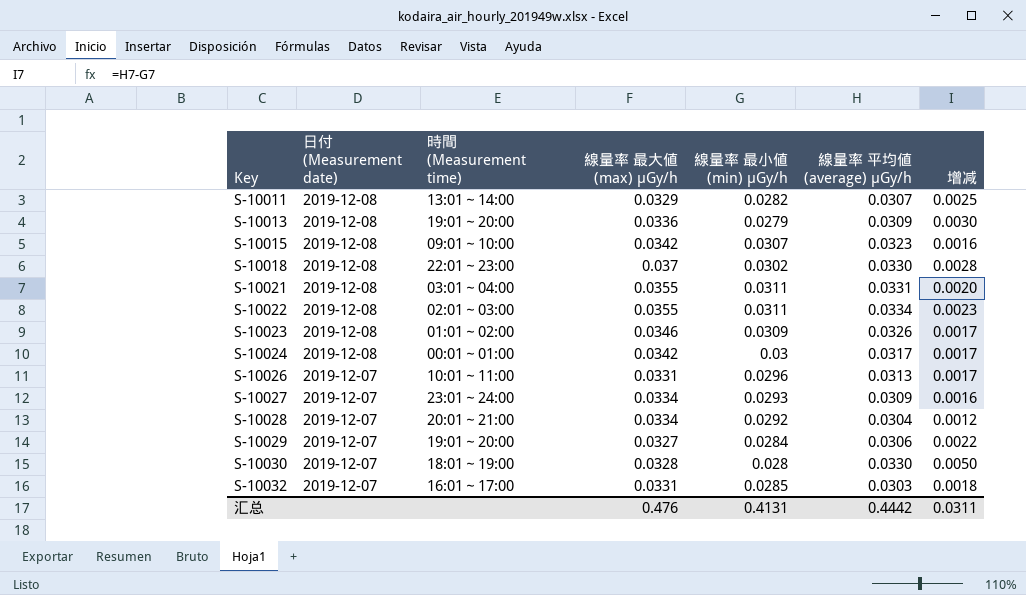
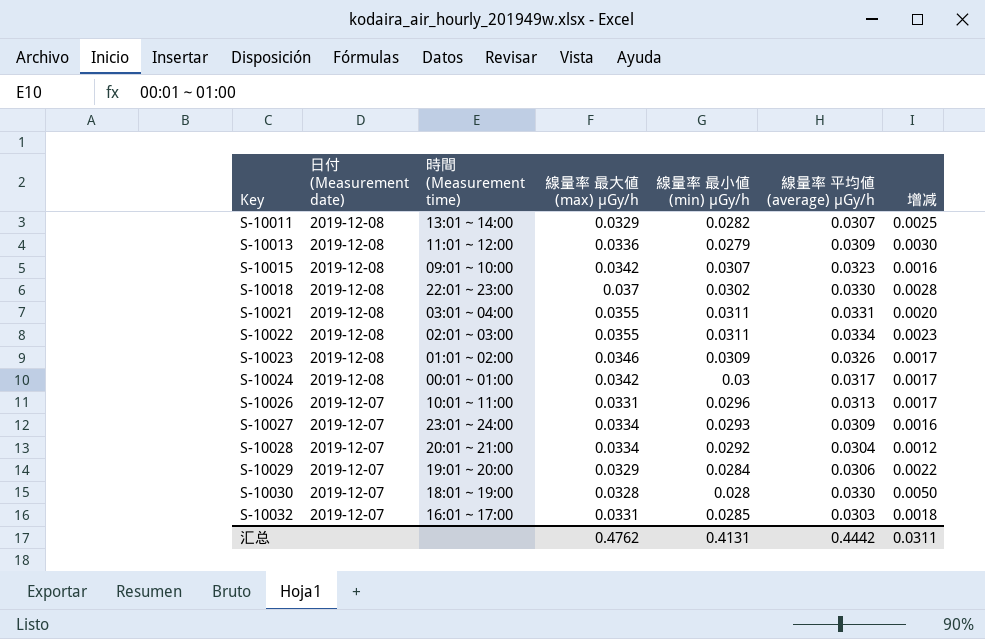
S-10013 | 時間 (Measurement time): 19:01～20:00 -> 11:01～12:00
S-10029 | 線量率 最大値 (max) μGy/h: 0.0327 -> 0.0329
汇总 | 線量率 最大値 (max) μGy/h: 0.476 -> 0.4762

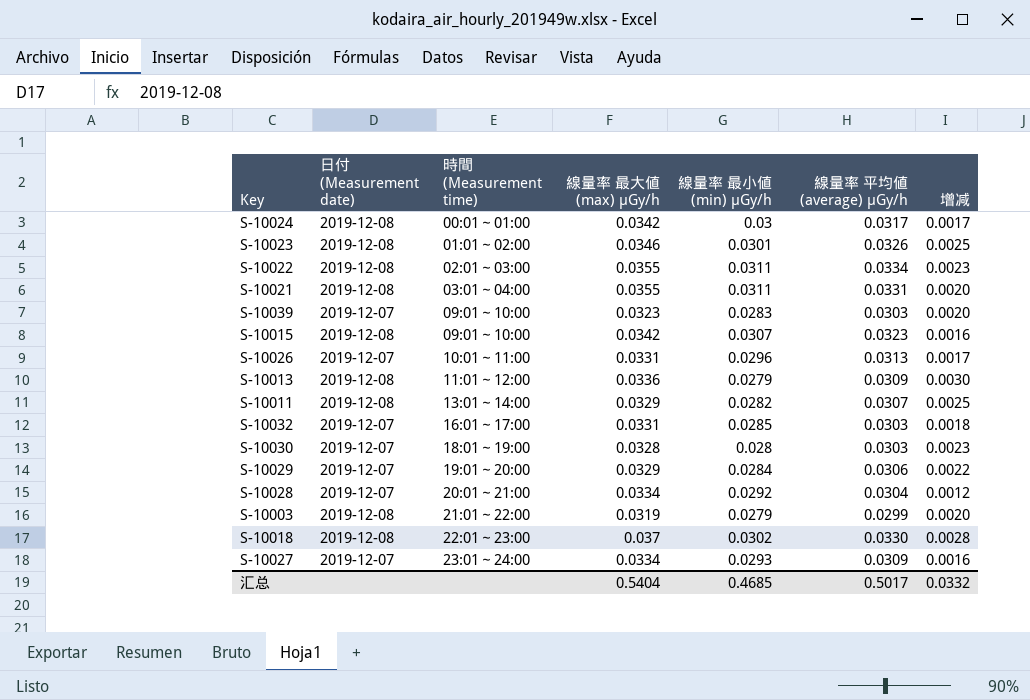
row order: Key ascending -> 時間 (Measurement time) ascending
S-10023 | 線量率 最小値 (min) μGy/h: 0.0309 -> 0.0301
S-10023 | 增减: 0.0017 -> 0.0025
row S-10039: none -> 2019-12-07 | 09:01～10:00 | 0.0323 | 0.0283 | 0.0303 | 0.0020
S-10030 | 線量率 平均値 (average) μGy/h: 0.0330 -> 0.0303
S-10030 | 增减: 0.0050 -> 0.0023
row S-10003: none -> 2019-12-08 | 21:01～22:00 | 0.0319 | 0.0279 | 0.0299 | 0.0020
汇总 | 線量率 最大値 (max) μGy/h: 0.4762 -> 0.5404
汇总 | 線量率 最小値 (min) μGy/h: 0.4131 -> 0.4685
汇总 | 線量率 平均値 (average) μGy/h: 0.4442 -> 0.5017
汇总 | 增减: 0.0311 -> 0.0332

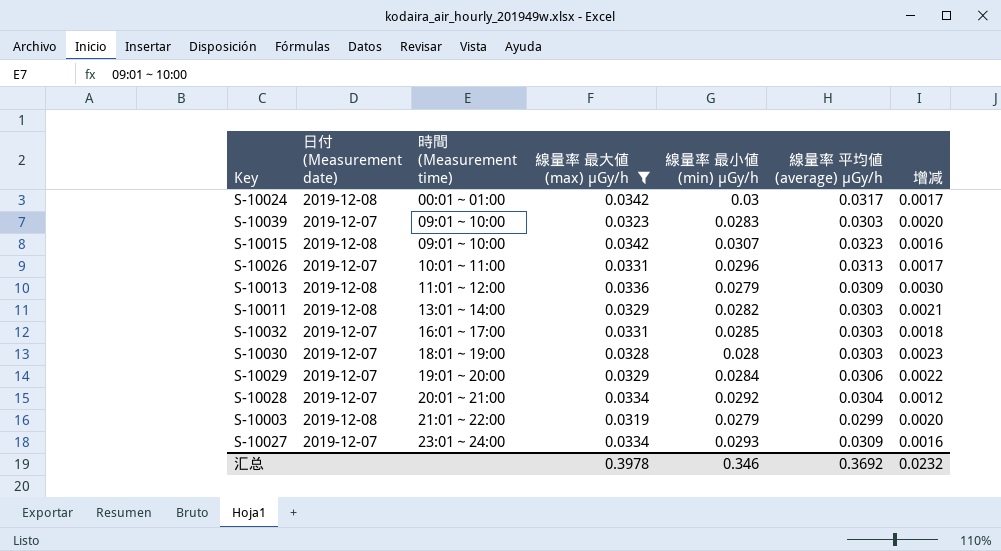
filter: none -> 線量率 最大値 (max) μGy/h <= 0.0342
S-10011 | 線量率 平均値 (average) μGy/h: 0.0307 -> 0.0303
S-10011 | 增减: 0.0025 -> 0.0021
汇总 | 線量率 最大値 (max) μGy/h: 0.5404 -> 0.3978
汇总 | 線量率 最小値 (min) μGy/h: 0.4685 -> 0.346
汇总 | 線量率 平均値 (average) μGy/h: 0.5017 -> 0.3692
汇总 | 增减: 0.0332 -> 0.0232

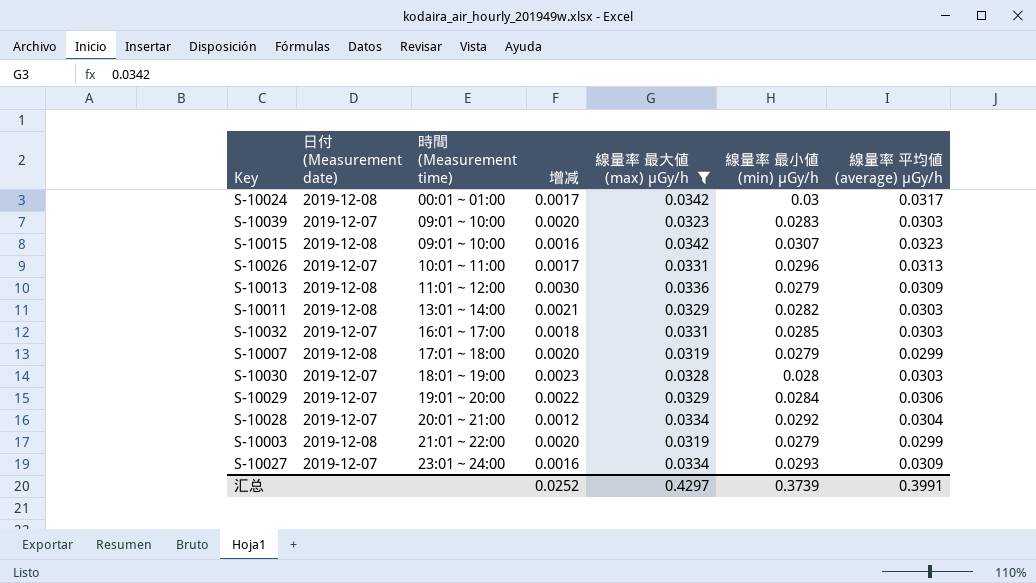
column 增减 | position: 7 -> 4
row S-10007: none -> 2019-12-08 | 17:01～18:00 | 0.0020 | 0.0319 | 0.0279 | 0.0299
汇总 | 增减: 0.0232 -> 0.0252
汇总 | 線量率 最大値 (max) μGy/h: 0.3978 -> 0.4297
汇总 | 線量率 最小値 (min) μGy/h: 0.346 -> 0.3739
汇总 | 線量率 平均値 (average) μGy/h: 0.3692 -> 0.3991

